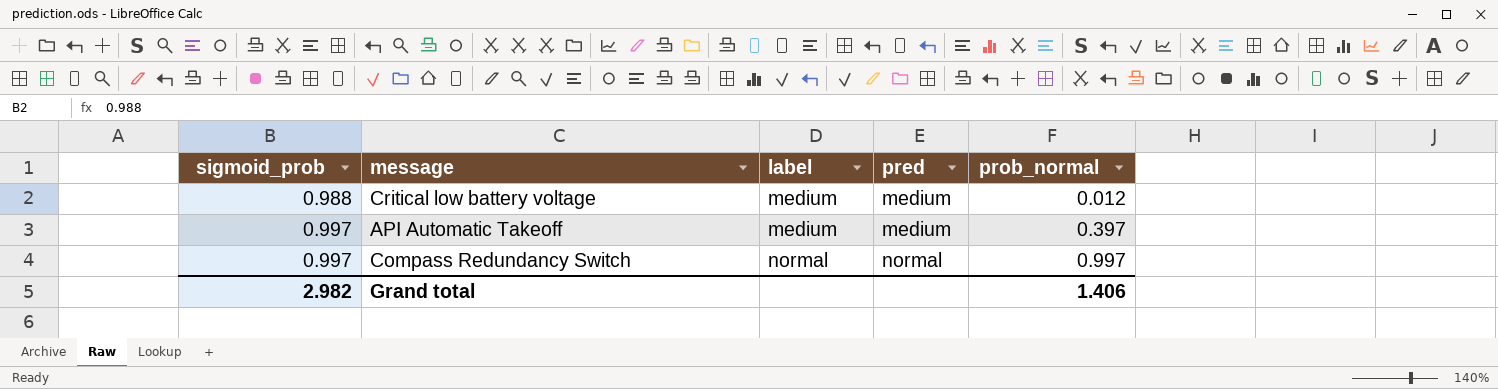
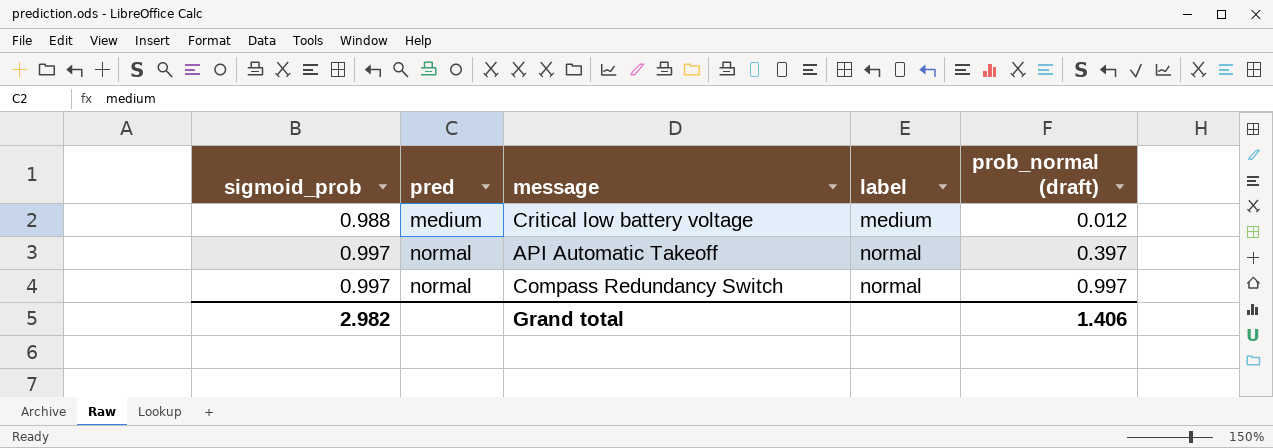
column pred | position: 4 -> 2
column name: prob_normal -> prob_normal (draft)
API Automatic Takeoff | pred: medium -> normal
API Automatic Takeoff | label: medium -> normal

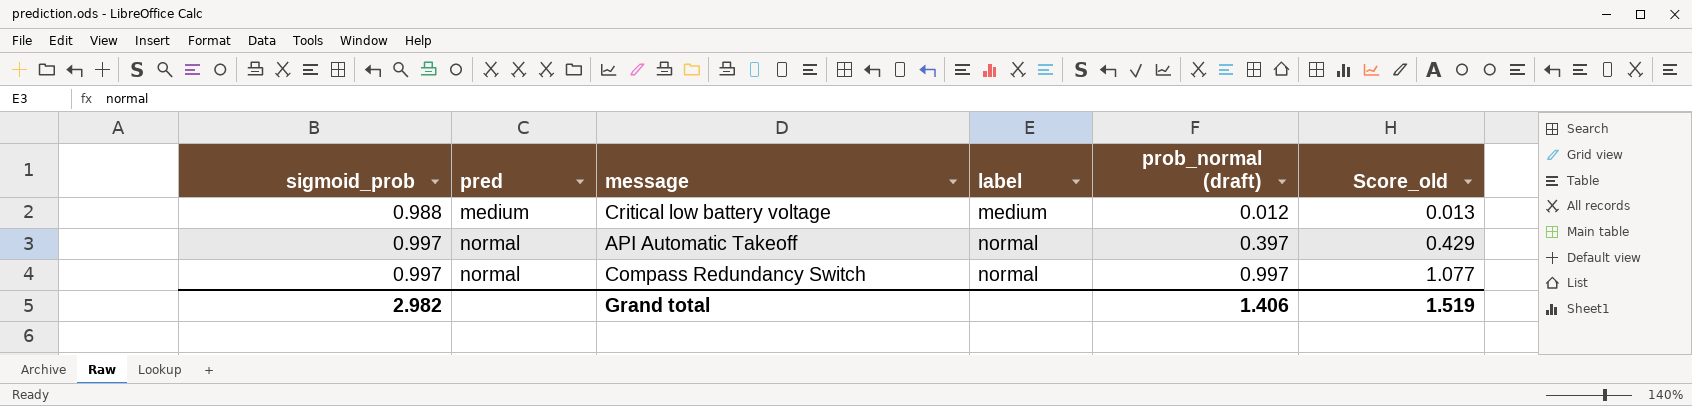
column Score_old | formula: none -> [prob_normal (draft)] * 1.08

